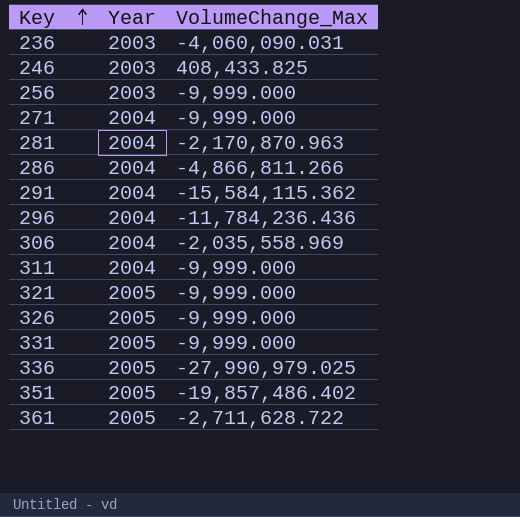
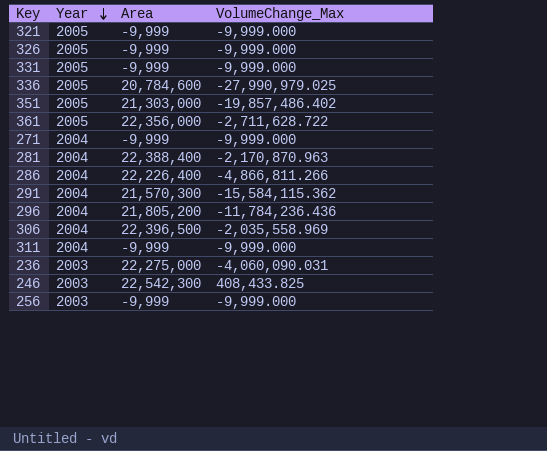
row order: Key ascending -> Year descending
column Area | position: none -> 3

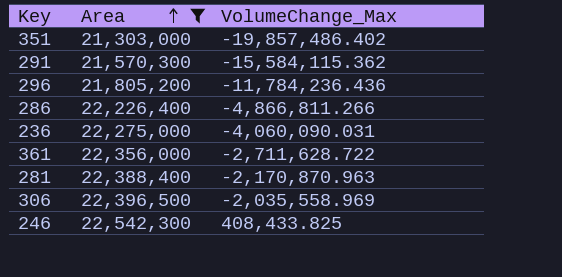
filter: none -> Area >= 21,303,000
row order: Year descending -> Area ascending
column Year | position: 2 -> none

